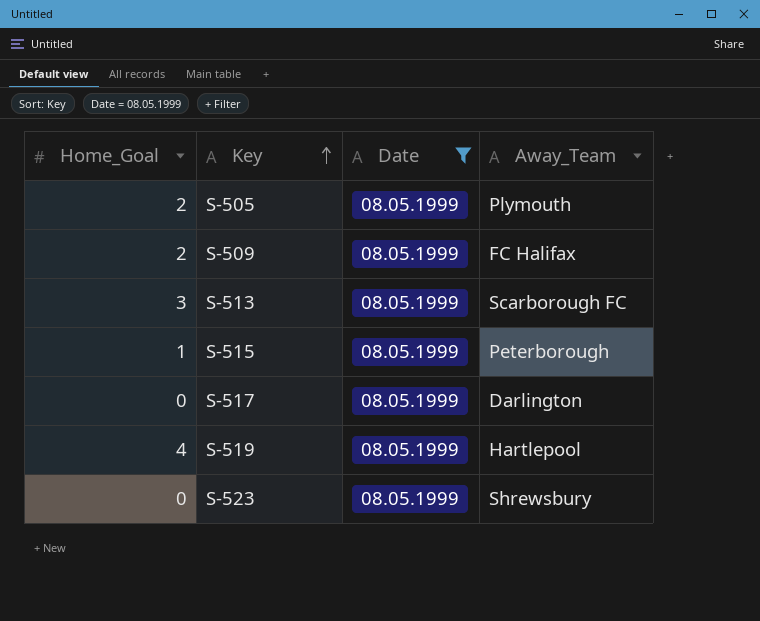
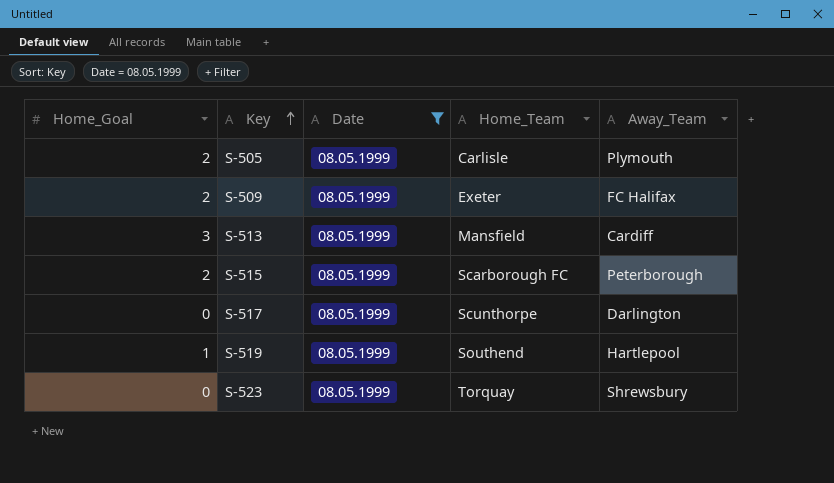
column Home_Team | position: none -> 4
S-513 | Away_Team: Scarborough FC -> Cardiff
S-515 | Home_Goal: 1 -> 2
S-519 | Home_Goal: 4 -> 1

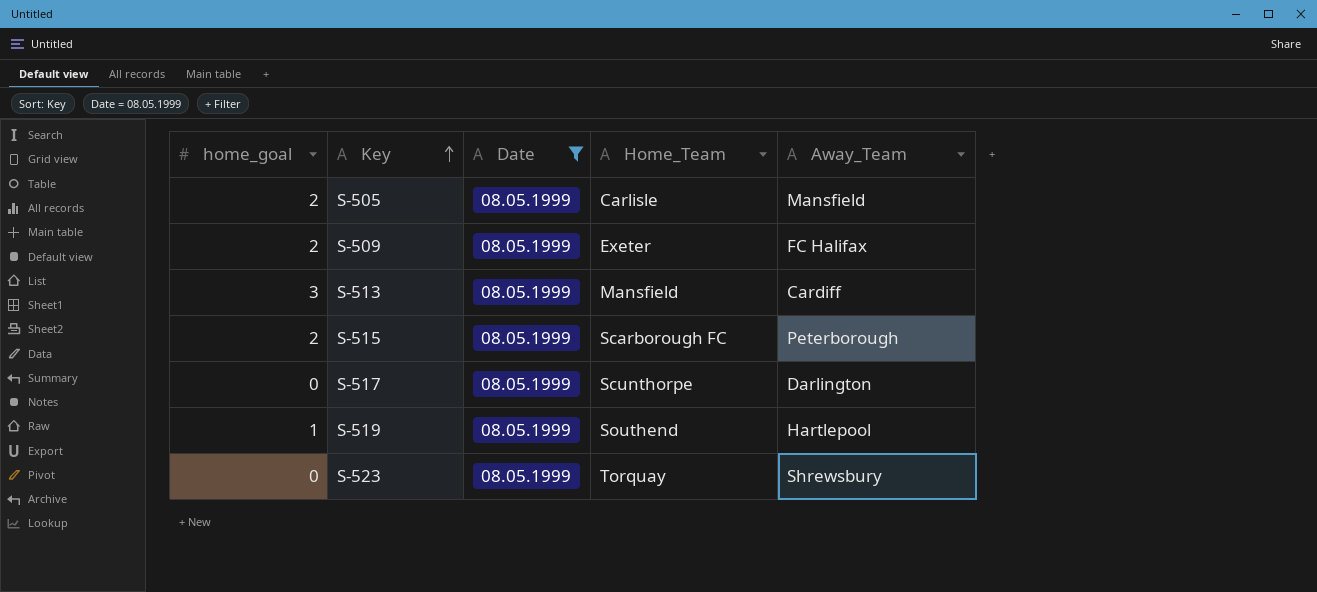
column name: Home_Goal -> home_goal
S-505 | Away_Team: Plymouth -> Mansfield

